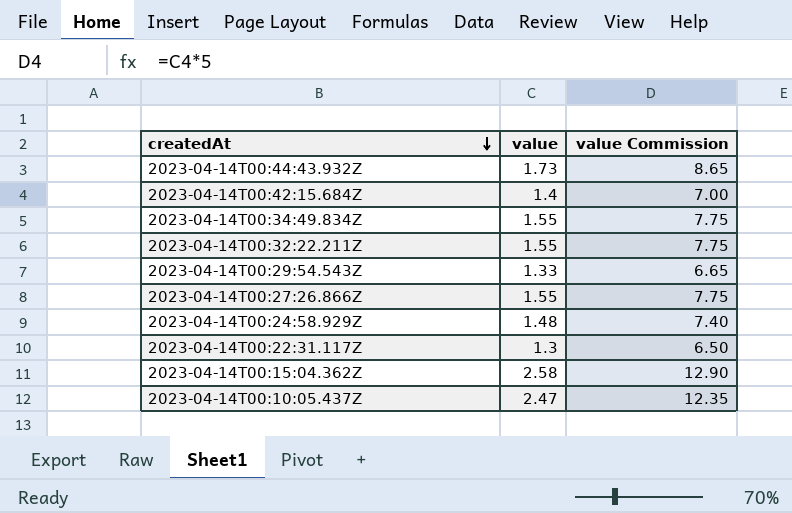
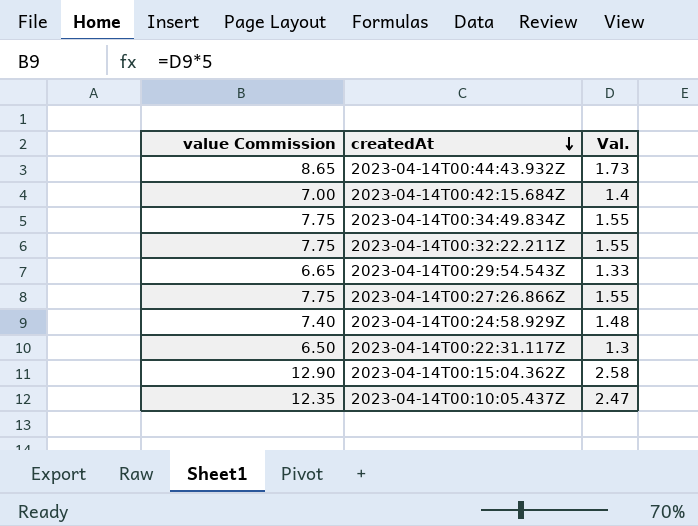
column value Commission | position: 3 -> 1
column name: value -> Val.

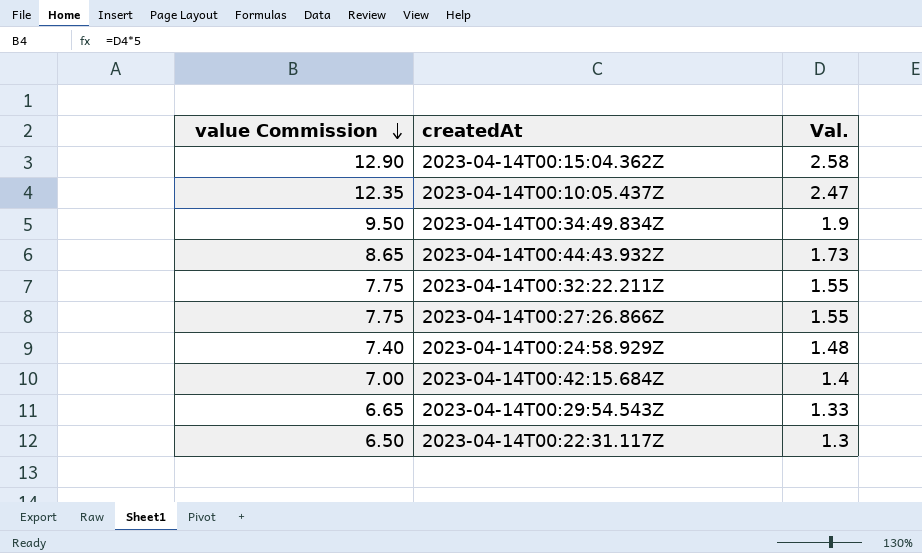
row order: createdAt descending -> value Commission descending
2023-04-14T00:34:49.834Z | value Commission: 7.75 -> 9.50
2023-04-14T00:34:49.834Z | Val.: 1.55 -> 1.9

